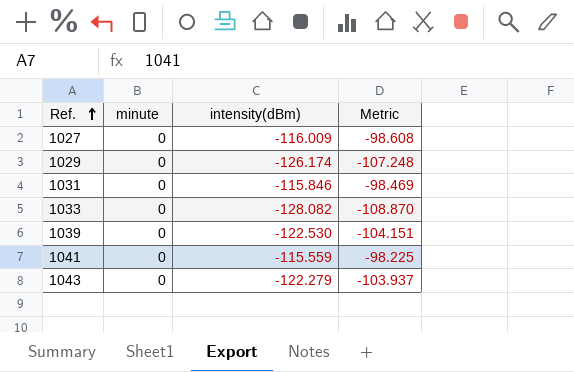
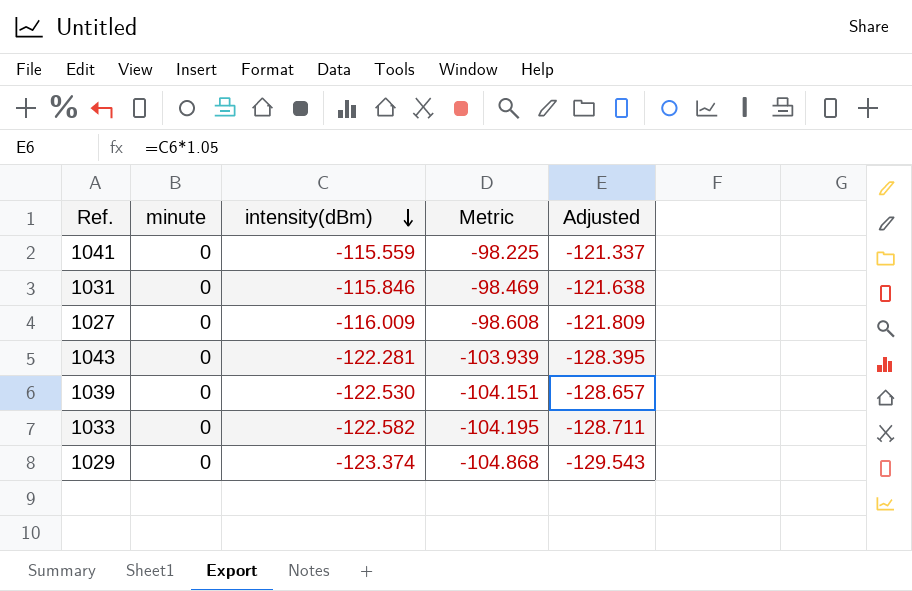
row order: Ref. ascending -> intensity(dBm) descending
column Adjusted | formula: none -> [intensity(dBm)] * 1.05
1043 | intensity(dBm): -122.279 -> -122.281
1043 | Metric: -103.937 -> -103.939
1033 | intensity(dBm): -128.082 -> -122.582
1033 | Metric: -108.870 -> -104.195
1029 | intensity(dBm): -126.174 -> -123.374
1029 | Metric: -107.248 -> -104.868

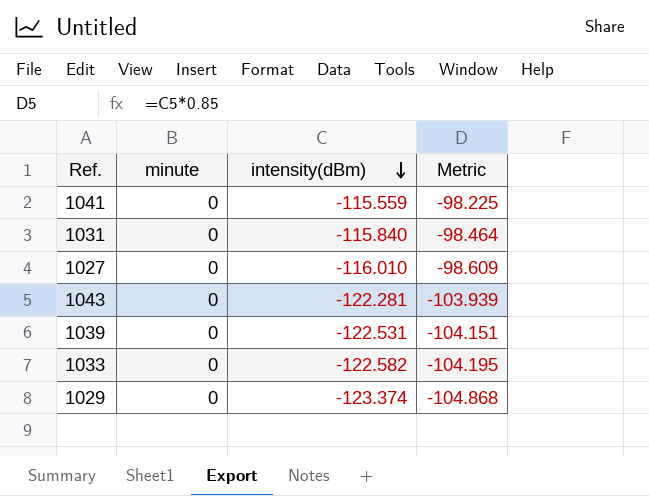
column Adjusted | formula: [intensity(dBm)] * 1.05 -> none
1031 | intensity(dBm): -115.846 -> -115.840
1031 | Metric: -98.469 -> -98.464
1027 | intensity(dBm): -116.009 -> -116.010
1027 | Metric: -98.608 -> -98.609
1039 | intensity(dBm): -122.530 -> -122.531

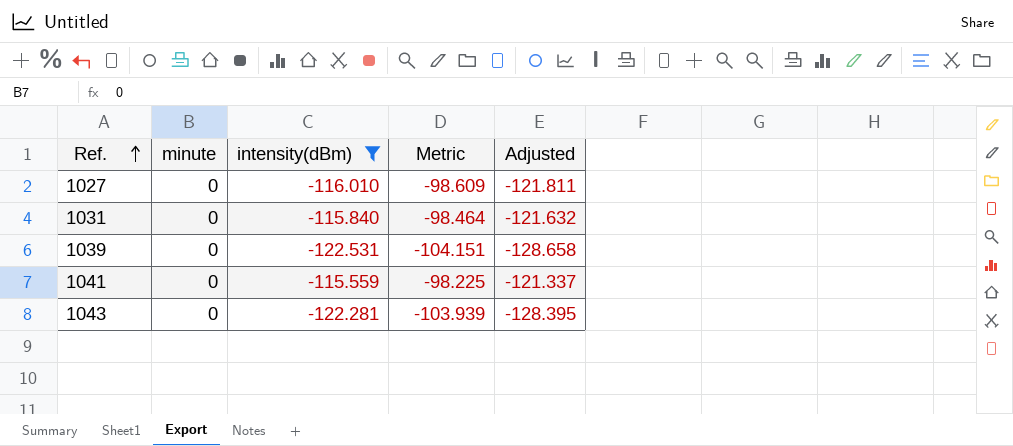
filter: none -> intensity(dBm) >= -122.531
row order: intensity(dBm) descending -> Ref. ascending
column Adjusted | formula: none -> [intensity(dBm)] * 1.05

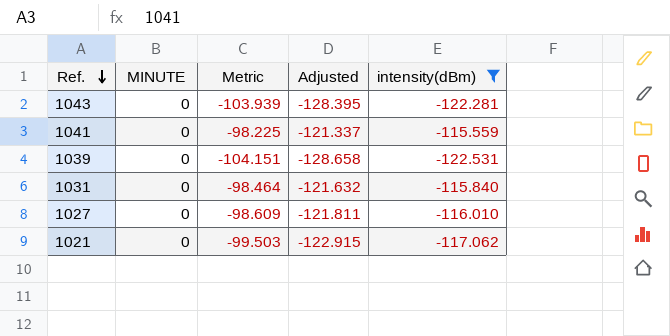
row order: Ref. ascending -> Ref. descending
column name: minute -> MINUTE
column intensity(dBm) | position: 3 -> 5
row 1021: none -> 0 | -99.503 | -122.915 | -117.062

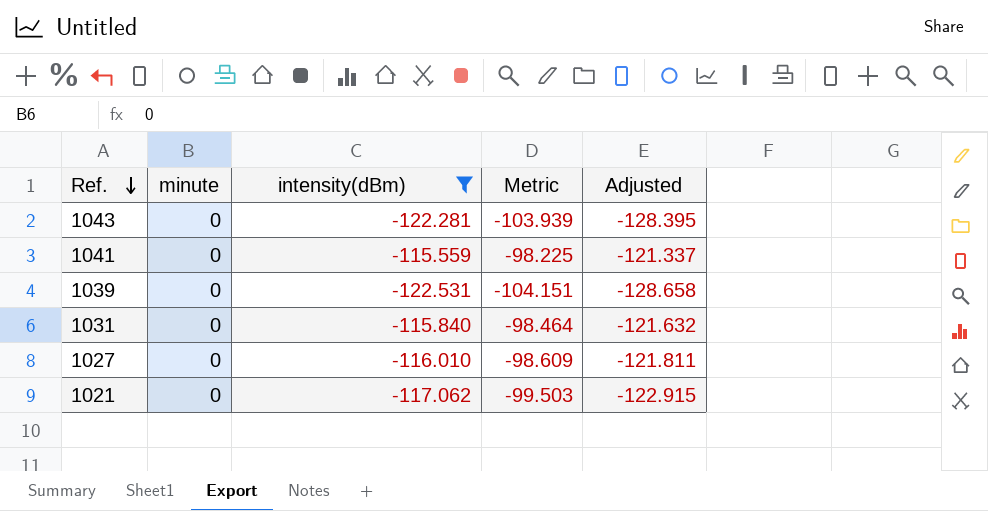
column name: MINUTE -> minute
column intensity(dBm) | position: 5 -> 3

